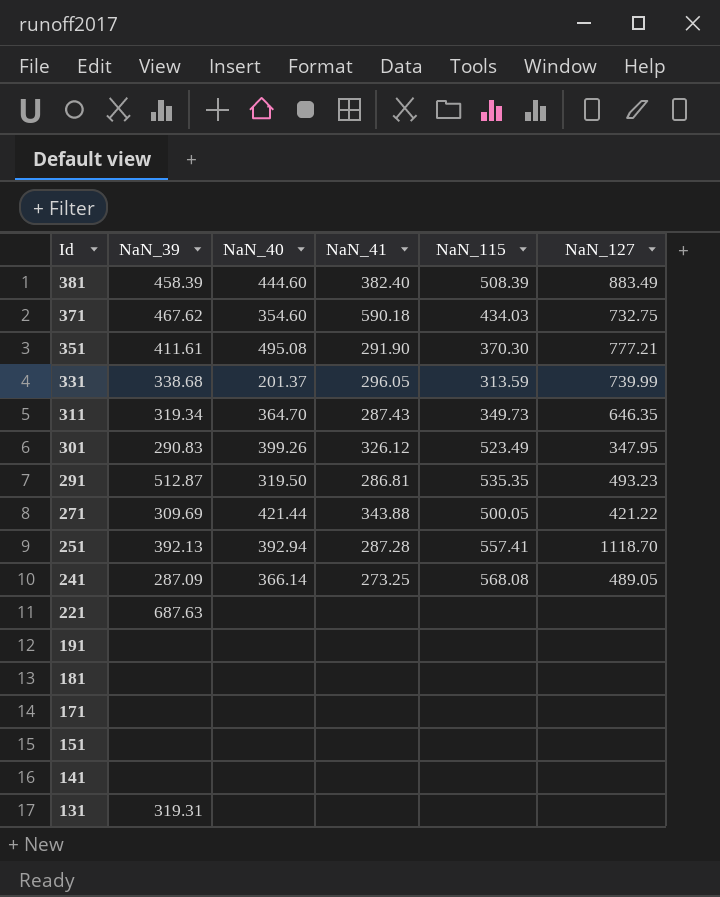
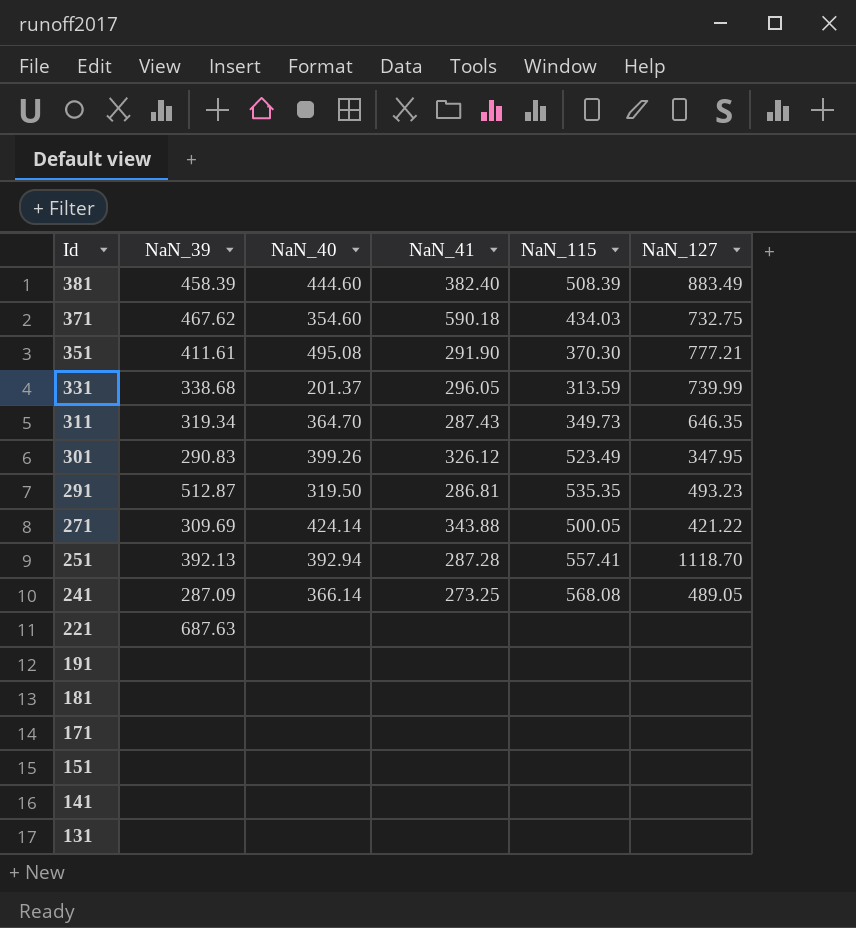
271 | NaN_40: 421.44 -> 424.14
131 | NaN_39: 319.31 -> none

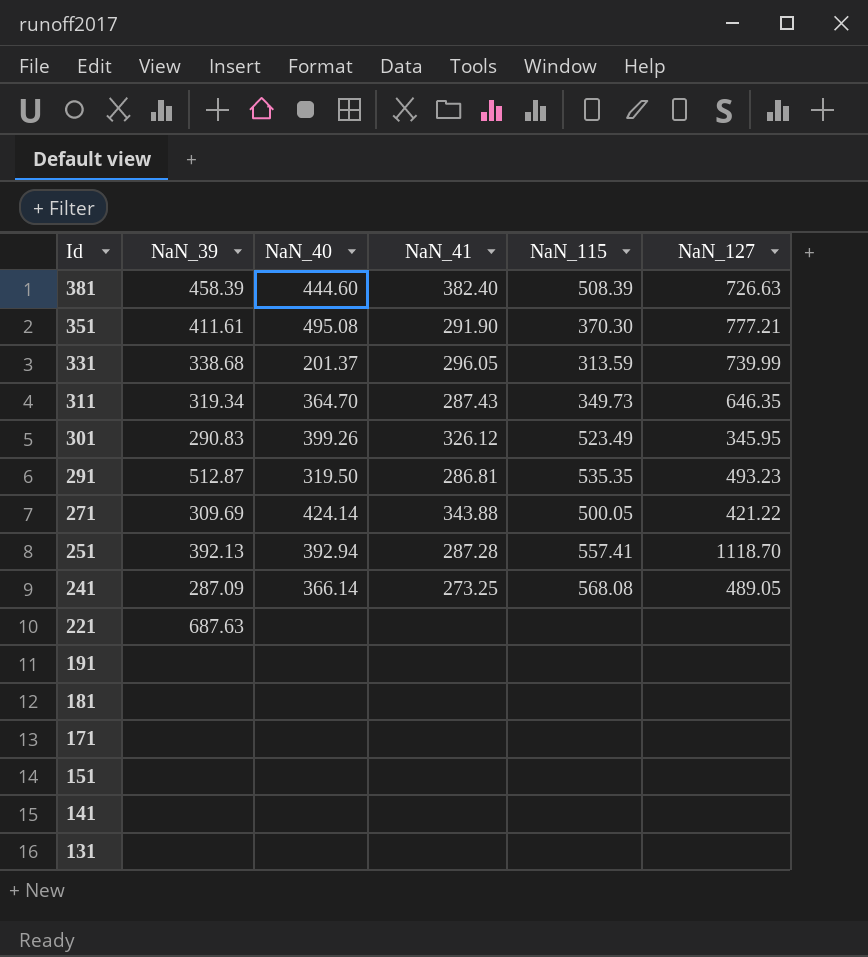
row 371: 467.62 | 354.60 | 590.18 | 434.03 | 732.75 -> none
381 | NaN_127: 883.49 -> 726.63
301 | NaN_127: 347.95 -> 345.95

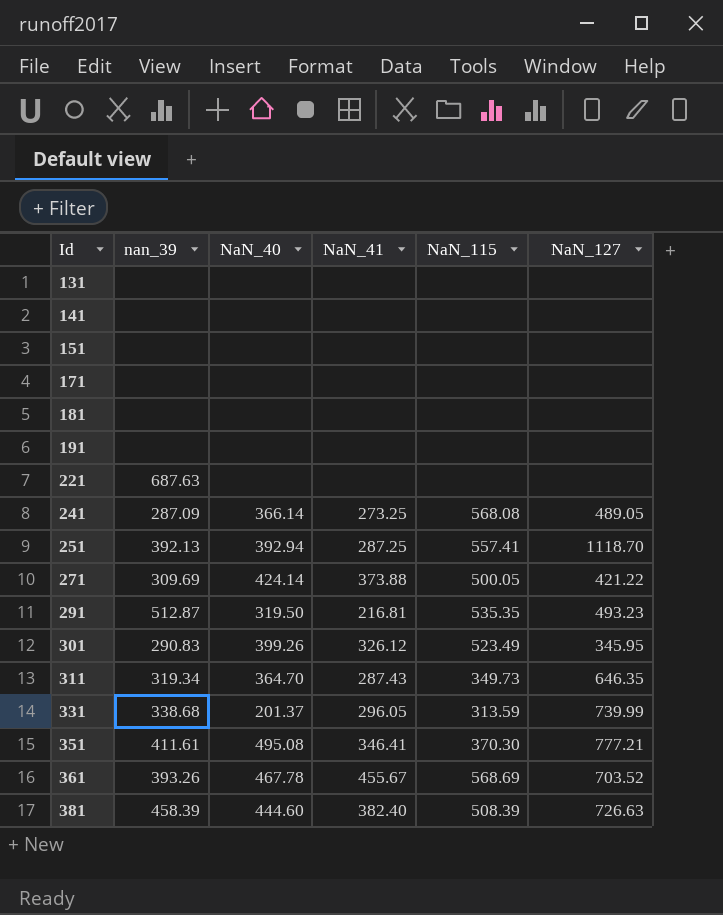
row order: Id descending -> Id ascending
column name: NaN_39 -> nan_39
251 | NaN_41: 287.28 -> 287.25
271 | NaN_41: 343.88 -> 373.88
291 | NaN_41: 286.81 -> 216.81
351 | NaN_41: 291.90 -> 346.41
row 361: none -> 393.26 | 467.78 | 455.67 | 568.69 | 703.52

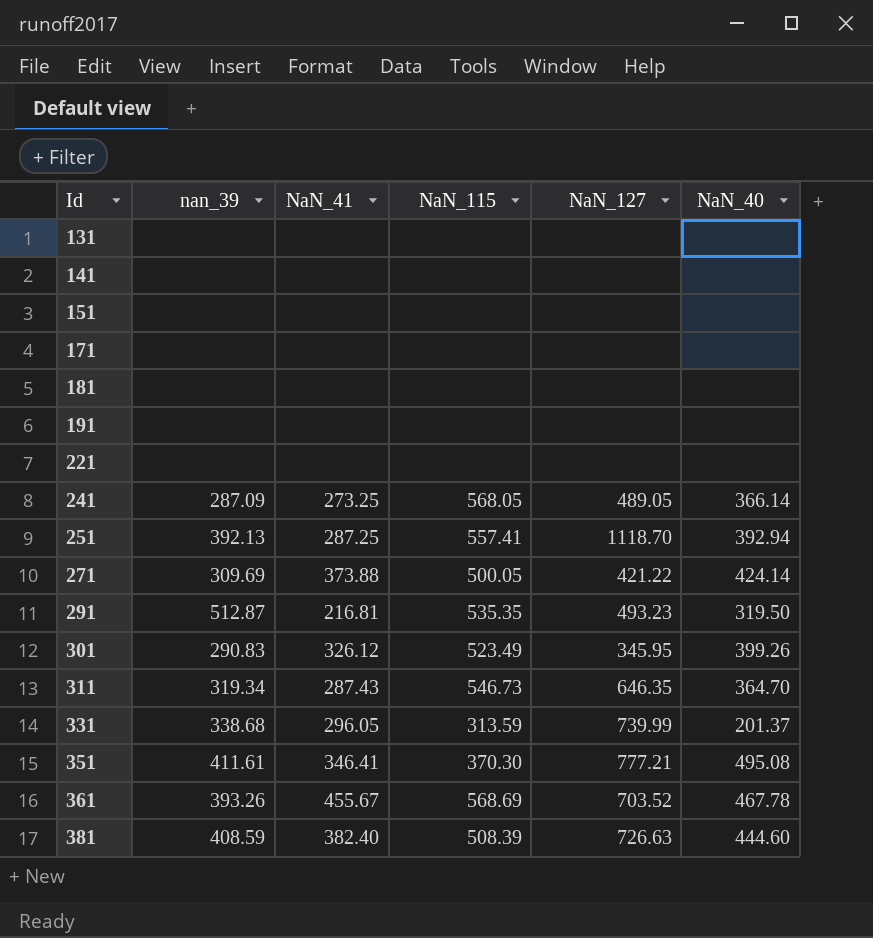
column NaN_40 | position: 3 -> 6
221 | nan_39: 687.63 -> none
241 | NaN_115: 568.08 -> 568.05
311 | NaN_115: 349.73 -> 546.73
381 | nan_39: 458.39 -> 408.59

